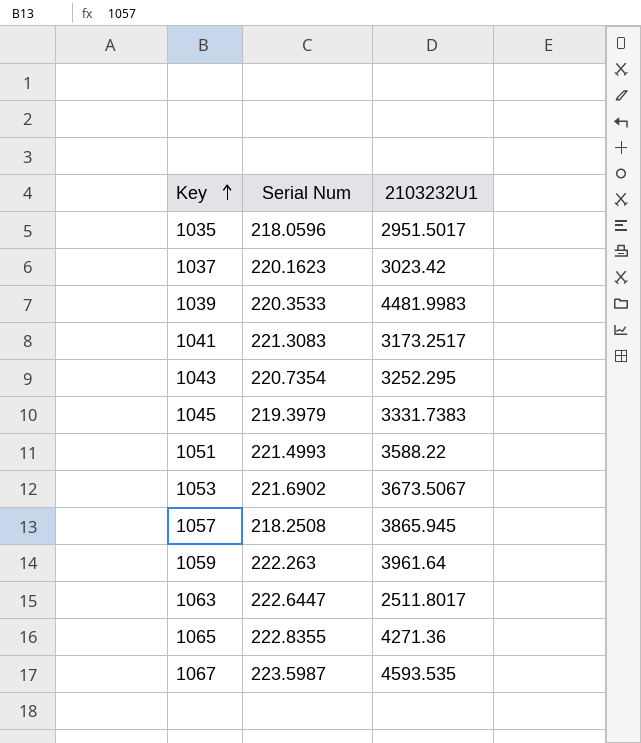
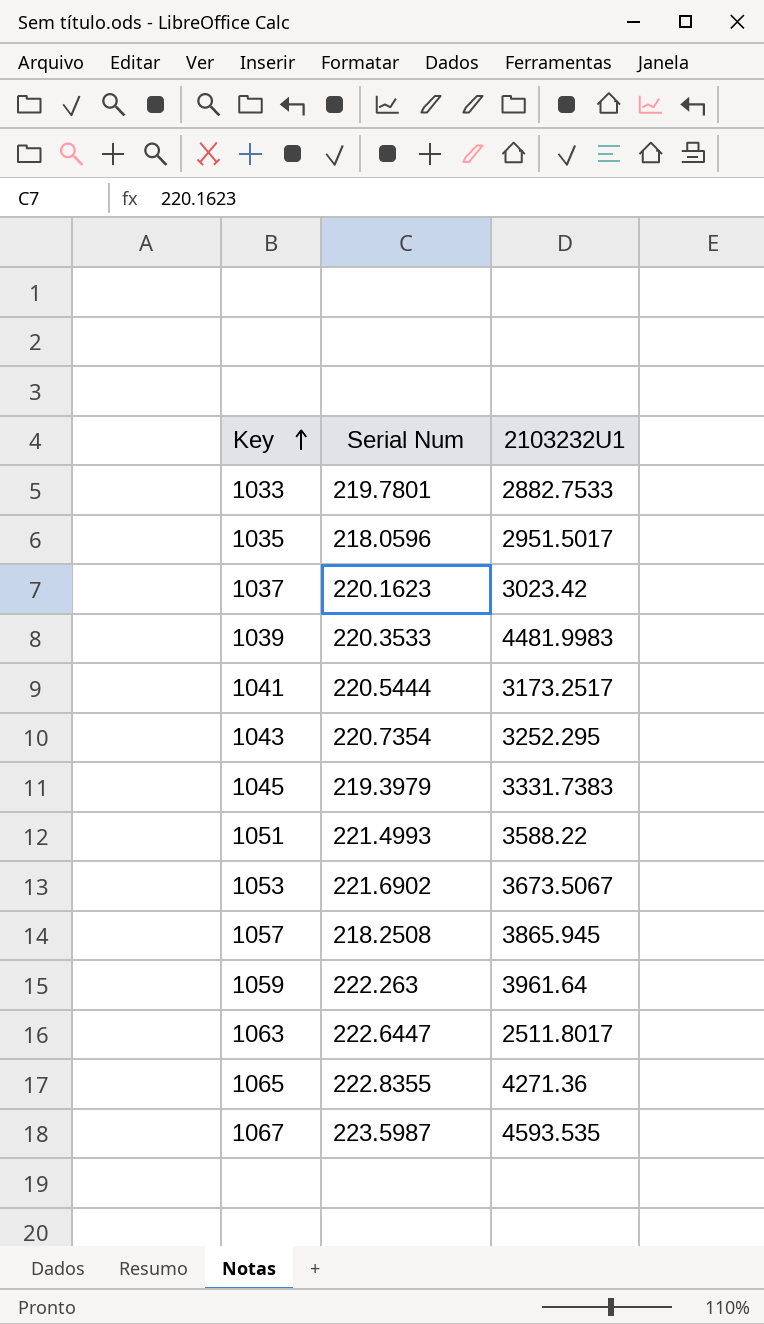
row 1033: none -> 219.7801 | 2882.7533
1041 | Serial Num: 221.3083 -> 220.5444

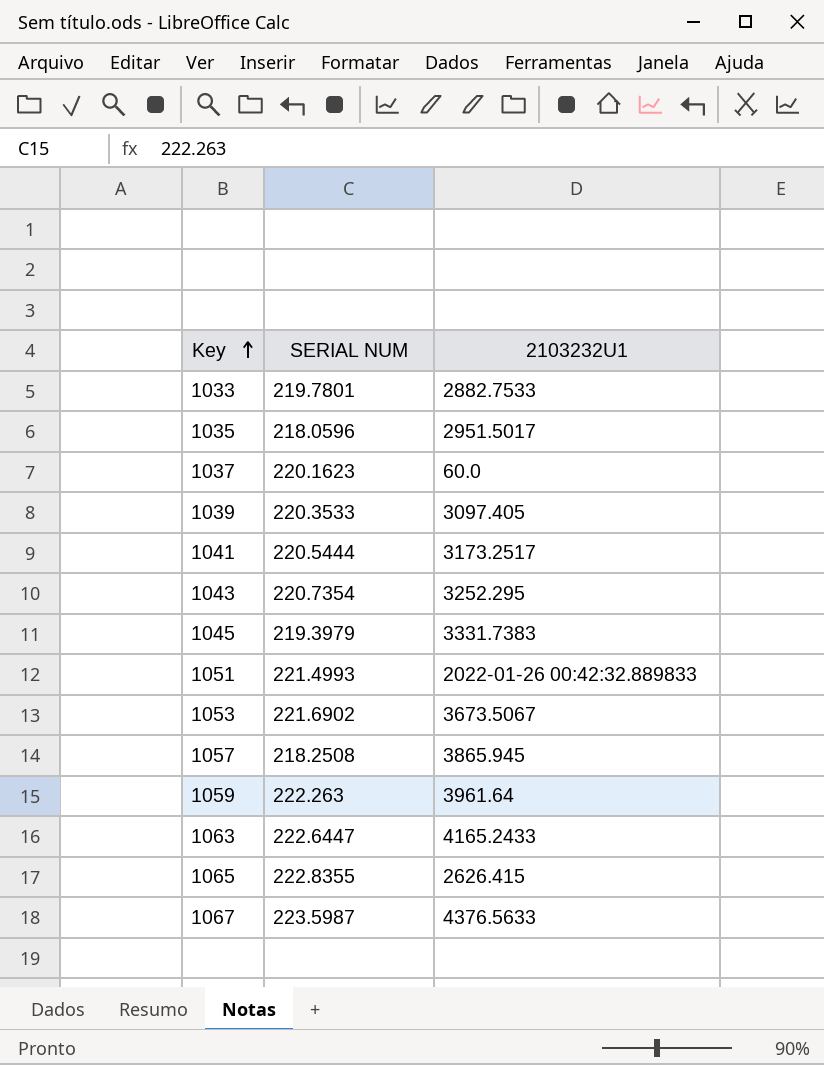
column name: Serial Num -> SERIAL NUM
1037 | 2103232U1: 3023.42 -> 60.0
1039 | 2103232U1: 4481.9983 -> 3097.405
1051 | 2103232U1: 3588.22 -> 2022-01-26 00:42:32.889833
1063 | 2103232U1: 2511.8017 -> 4165.2433
1065 | 2103232U1: 4271.36 -> 2626.415
1067 | 2103232U1: 4593.535 -> 4376.5633

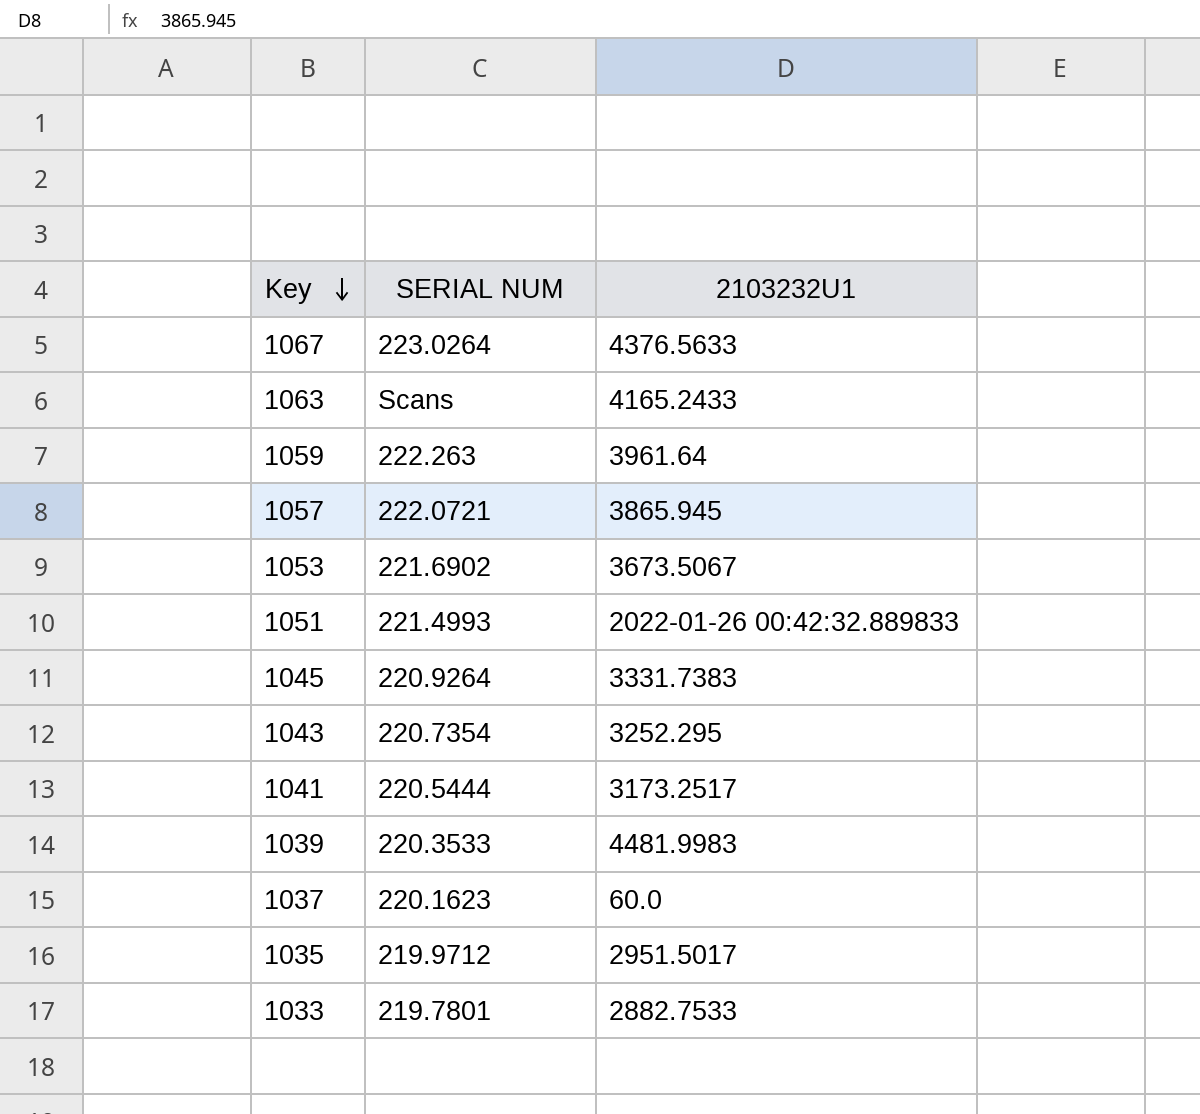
row order: Key ascending -> Key descending
row 1065: 222.8355 | 2626.415 -> none
1067 | SERIAL NUM: 223.5987 -> 223.0264
1063 | SERIAL NUM: 222.6447 -> Scans
1057 | SERIAL NUM: 218.2508 -> 222.0721
1045 | SERIAL NUM: 219.3979 -> 220.9264
1039 | 2103232U1: 3097.405 -> 4481.9983
1035 | SERIAL NUM: 218.0596 -> 219.9712

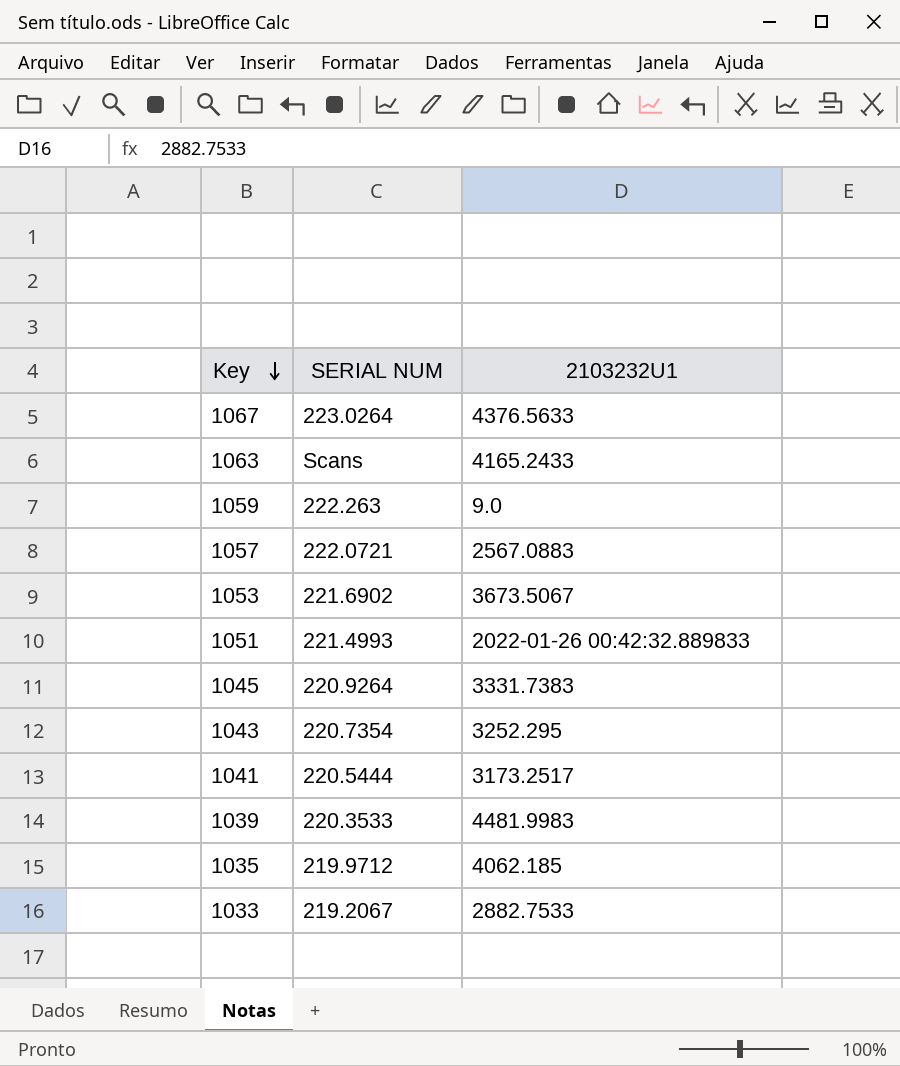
row 1037: 220.1623 | 60.0 -> none
1059 | 2103232U1: 3961.64 -> 9.0
1057 | 2103232U1: 3865.945 -> 2567.0883
1035 | 2103232U1: 2951.5017 -> 4062.185
1033 | SERIAL NUM: 219.7801 -> 219.2067

